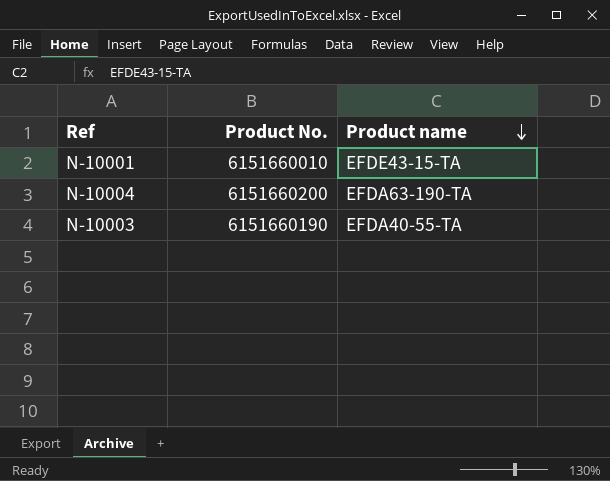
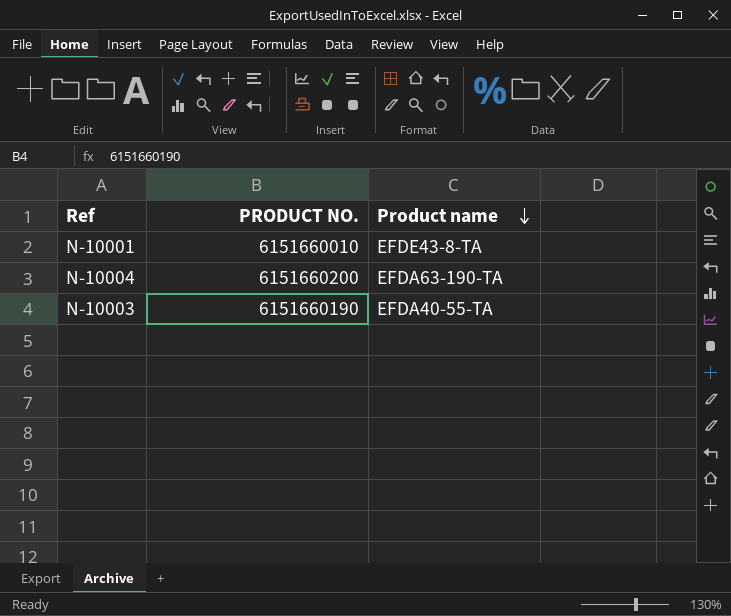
column name: Product No. -> PRODUCT NO.
N-10001 | Product name: EFDE43-15-TA -> EFDE43-8-TA

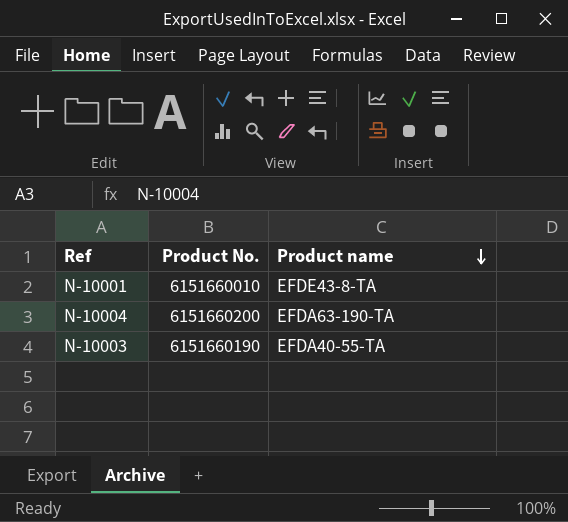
column name: PRODUCT NO. -> Product No.

